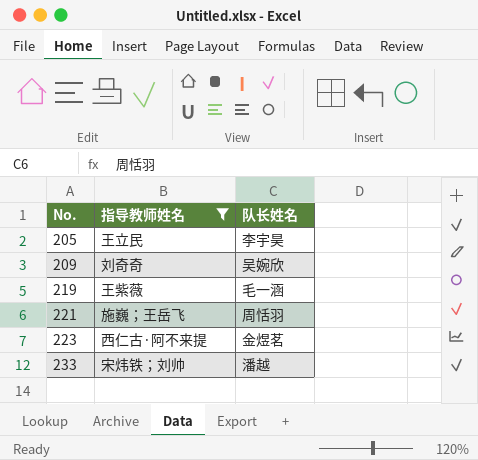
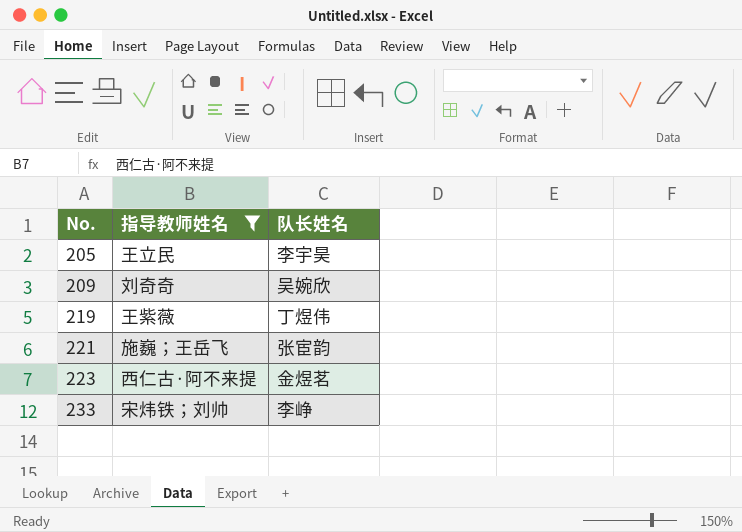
219 | 队长姓名: 毛一涵 -> 丁煜伟
221 | 队长姓名: 周恬羽 -> 张宦韵
233 | 队长姓名: 潘越 -> 李峥

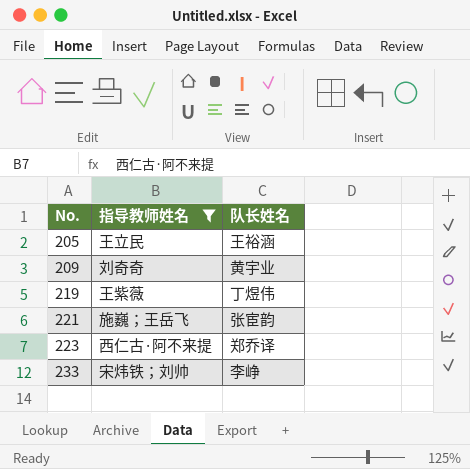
205 | 队长姓名: 李宇昊 -> 王裕涵
209 | 队长姓名: 吴婉欣 -> 黄宇业
223 | 队长姓名: 金煜茗 -> 郑乔译

